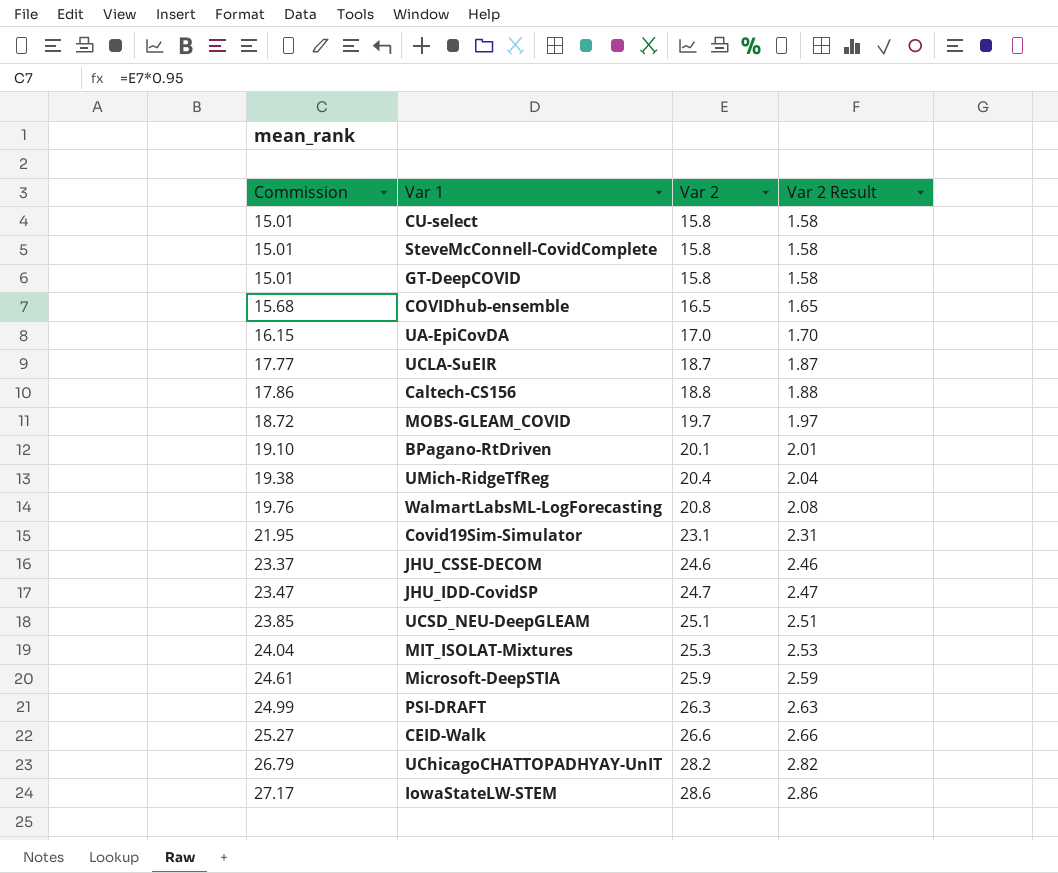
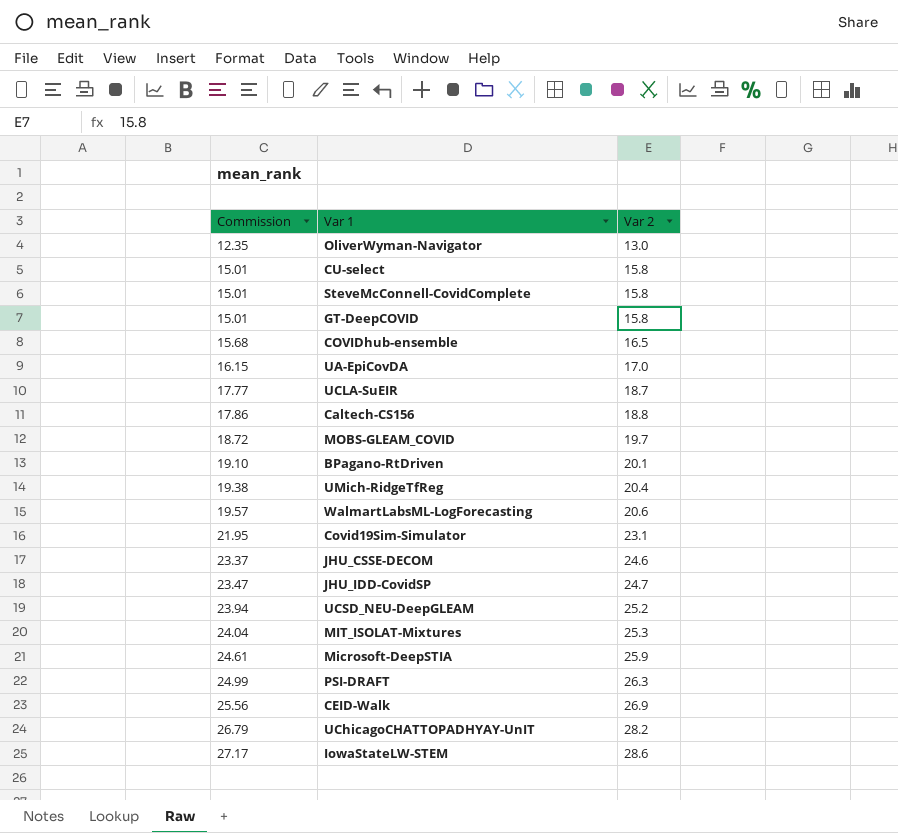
column Var 2 Result | formula: [Var 2] * 0.1 -> none
row OliverWyman-Navigator: none -> 12.35 | 13.0
WalmartLabsML-LogForecasting | Commission: 19.76 -> 19.57
WalmartLabsML-LogForecasting | Var 2: 20.8 -> 20.6
UCSD_NEU-DeepGLEAM | Commission: 23.85 -> 23.94
UCSD_NEU-DeepGLEAM | Var 2: 25.1 -> 25.2
CEID-Walk | Commission: 25.27 -> 25.56
CEID-Walk | Var 2: 26.6 -> 26.9

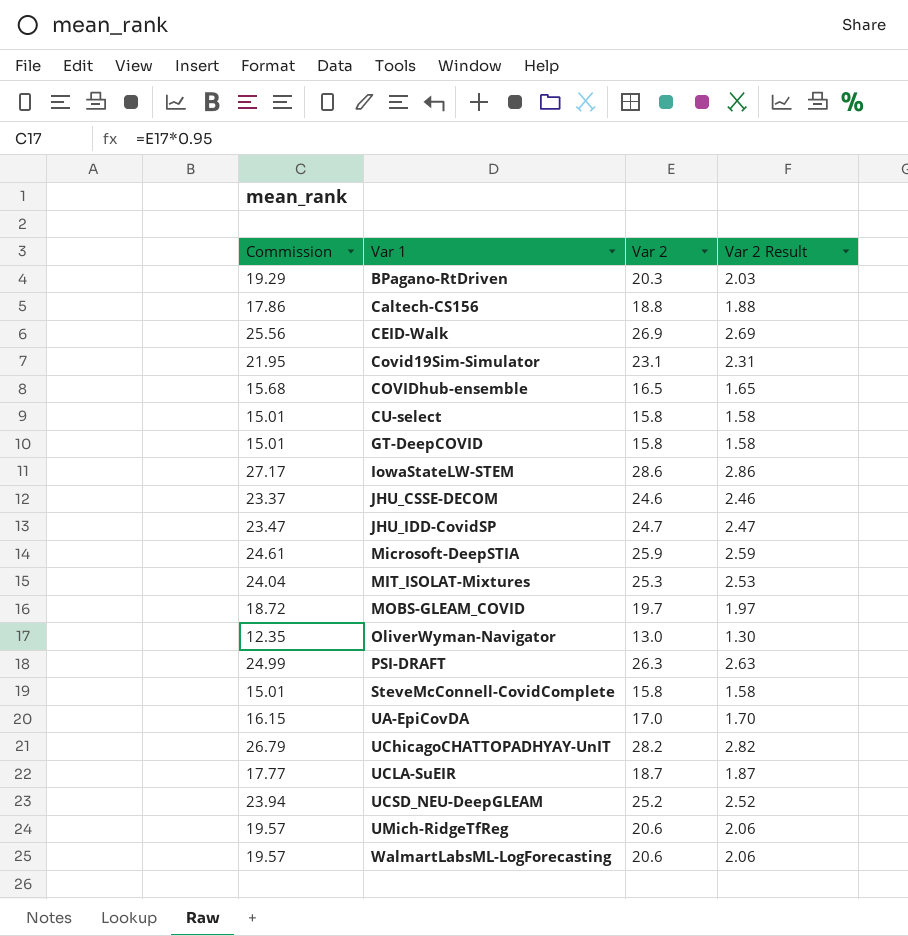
row order: Commission ascending -> Var 1 ascending
column Var 2 Result | formula: none -> [Var 2] * 0.1
BPagano-RtDriven | Commission: 19.10 -> 19.29
BPagano-RtDriven | Var 2: 20.1 -> 20.3
UMich-RidgeTfReg | Commission: 19.38 -> 19.57
UMich-RidgeTfReg | Var 2: 20.4 -> 20.6

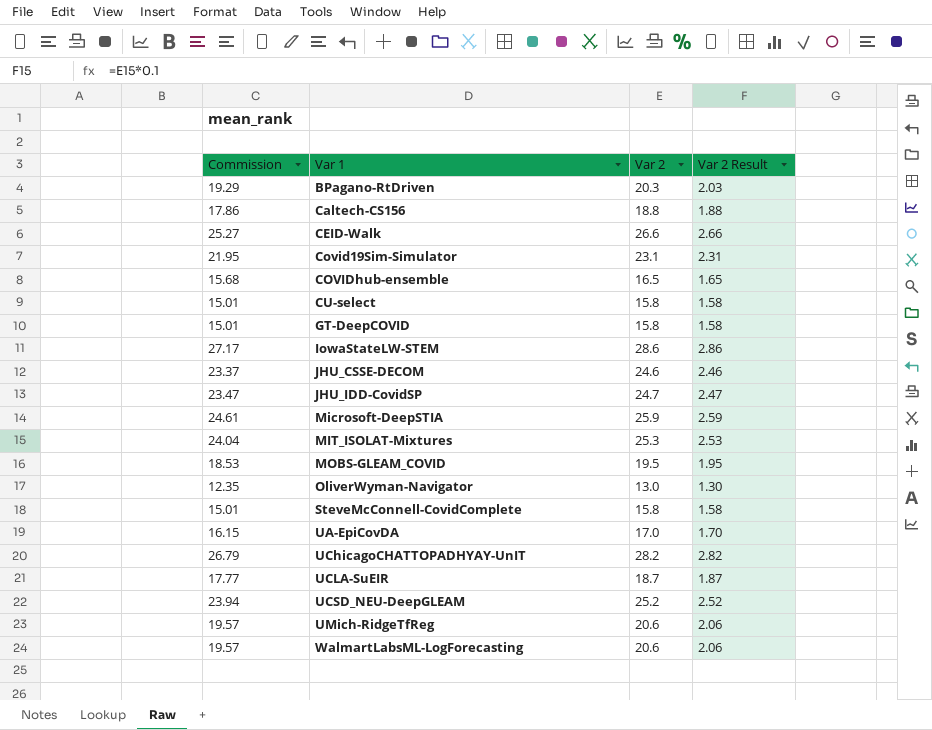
row PSI-DRAFT: 24.99 | 26.3 | 2.63 -> none
CEID-Walk | Commission: 25.56 -> 25.27
CEID-Walk | Var 2: 26.9 -> 26.6
CEID-Walk | Var 2 Result: 2.69 -> 2.66
MOBS-GLEAM_COVID | Commission: 18.72 -> 18.53
MOBS-GLEAM_COVID | Var 2: 19.7 -> 19.5
MOBS-GLEAM_COVID | Var 2 Result: 1.97 -> 1.95

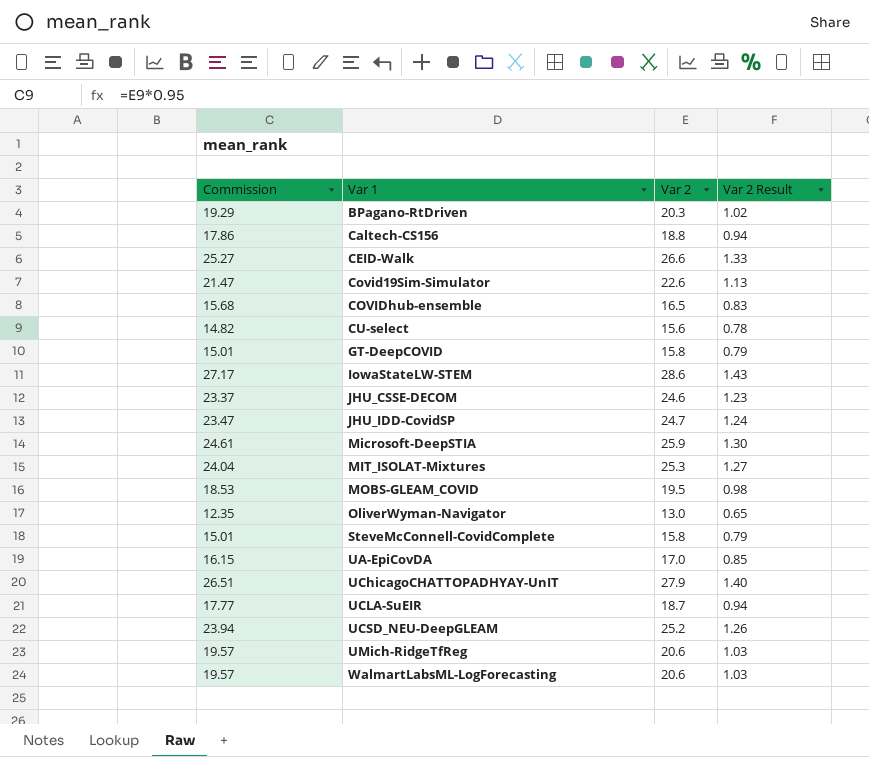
column Var 2 Result | formula: [Var 2] * 0.1 -> [Var 2] * 0.05
Covid19Sim-Simulator | Commission: 21.95 -> 21.47
Covid19Sim-Simulator | Var 2: 23.1 -> 22.6
CU-select | Commission: 15.01 -> 14.82
CU-select | Var 2: 15.8 -> 15.6
UChicagoCHATTOPADHYAY-UnIT | Commission: 26.79 -> 26.51
UChicagoCHATTOPADHYAY-UnIT | Var 2: 28.2 -> 27.9

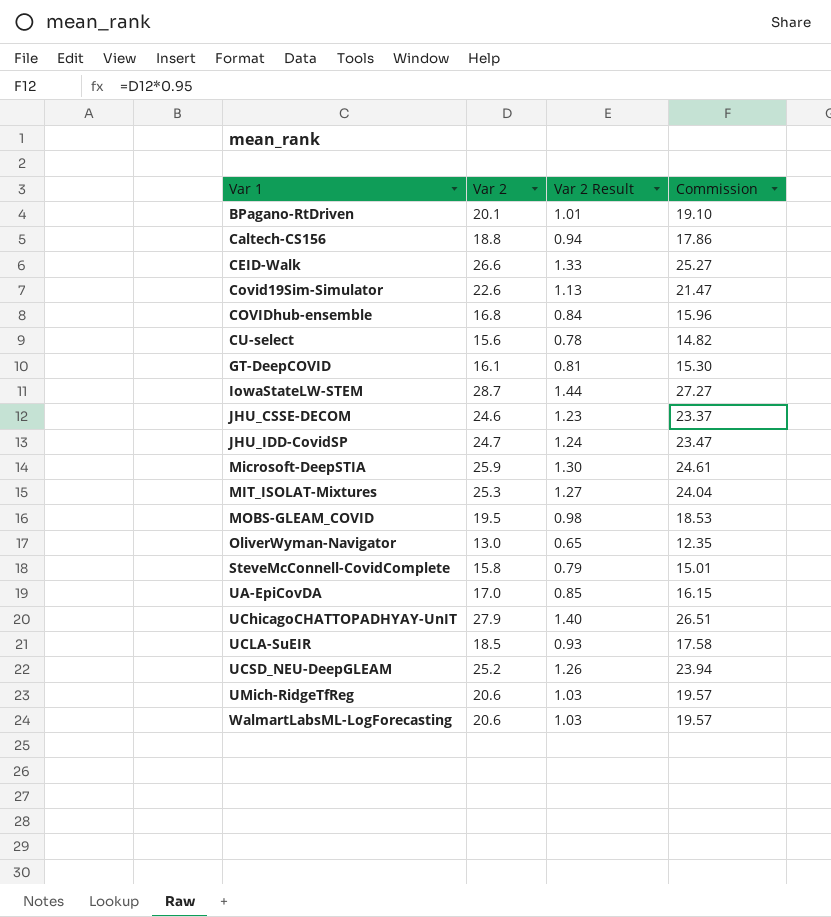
column Commission | position: 1 -> 4
BPagano-RtDriven | Var 2: 20.3 -> 20.1
BPagano-RtDriven | Var 2 Result: 1.02 -> 1.01
BPagano-RtDriven | Commission: 19.29 -> 19.10
COVIDhub-ensemble | Var 2: 16.5 -> 16.8
COVIDhub-ensemble | Var 2 Result: 0.83 -> 0.84
COVIDhub-ensemble | Commission: 15.68 -> 15.96
GT-DeepCOVID | Var 2: 15.8 -> 16.1
GT-DeepCOVID | Var 2 Result: 0.79 -> 0.81
GT-DeepCOVID | Commission: 15.01 -> 15.30
IowaStateLW-STEM | Var 2: 28.6 -> 28.7
IowaStateLW-STEM | Var 2 Result: 1.43 -> 1.44
IowaStateLW-STEM | Commission: 27.17 -> 27.27
UCLA-SuEIR | Var 2: 18.7 -> 18.5
UCLA-SuEIR | Var 2 Result: 0.94 -> 0.93
UCLA-SuEIR | Commission: 17.77 -> 17.58

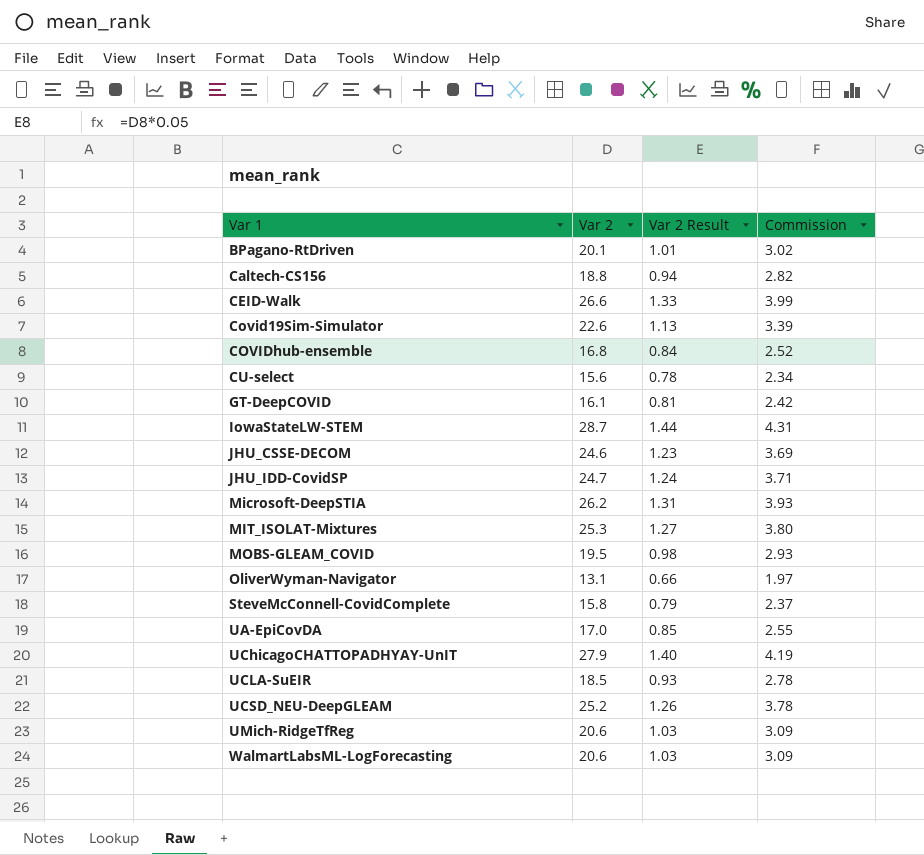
column Commission | formula: [Var 2] * 0.95 -> [Var 2] * 0.15
Microsoft-DeepSTIA | Var 2: 25.9 -> 26.2
Microsoft-DeepSTIA | Var 2 Result: 1.30 -> 1.31
OliverWyman-Navigator | Var 2: 13.0 -> 13.1
OliverWyman-Navigator | Var 2 Result: 0.65 -> 0.66

